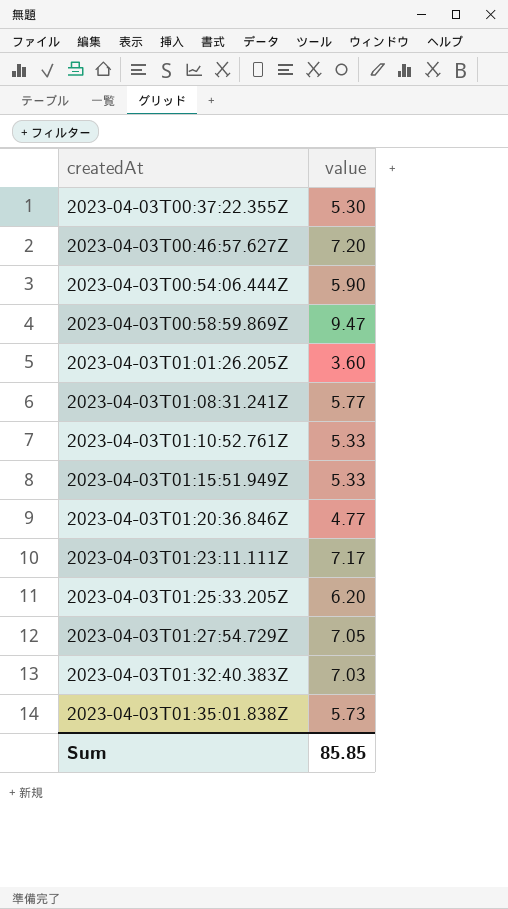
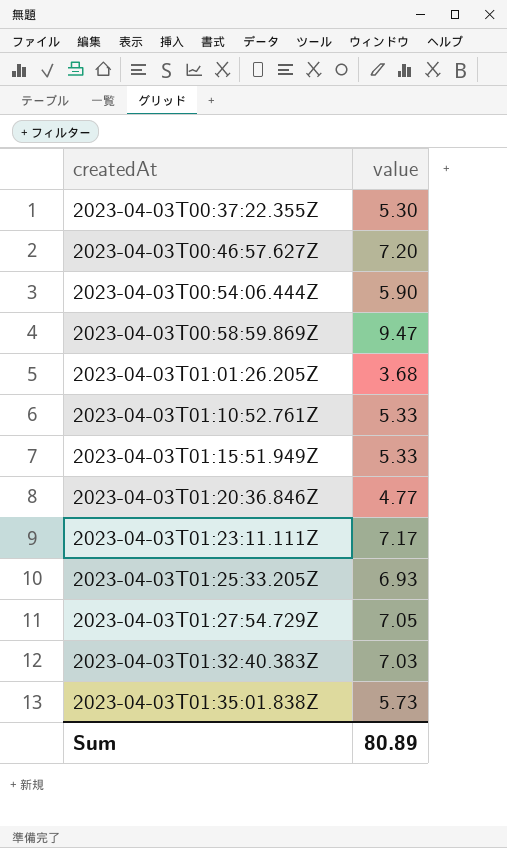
row 2023-04-03T01:08:31.241Z: 5.77 -> none
2023-04-03T01:01:26.205Z | value: 3.60 -> 3.68
2023-04-03T01:25:33.205Z | value: 6.20 -> 6.93
Sum | value: 85.85 -> 80.89

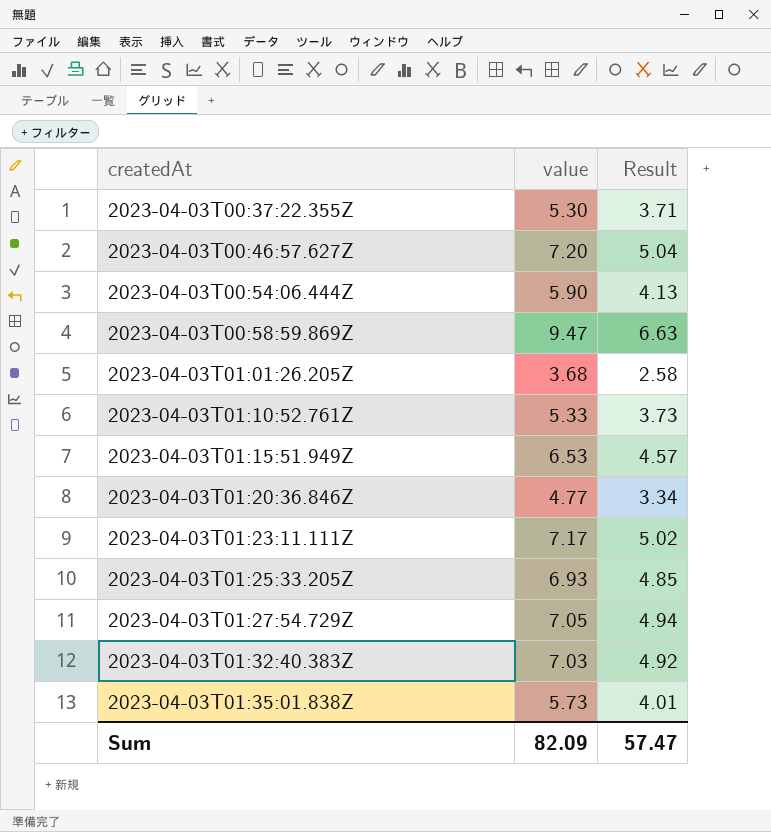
column Result | formula: none -> [value] * 0.7
2023-04-03T01:15:51.949Z | value: 5.33 -> 6.53
Sum | value: 80.89 -> 82.09

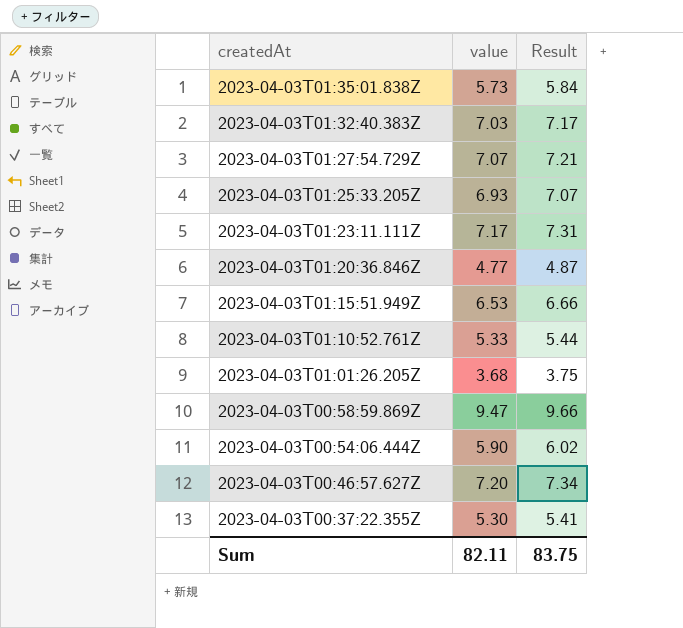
row order: createdAt ascending -> createdAt descending
column Result | formula: [value] * 0.7 -> [value] * 1.02
2023-04-03T01:27:54.729Z | value: 7.05 -> 7.07
Sum | value: 82.09 -> 82.11
Sum | Result: 57.47 -> 83.75

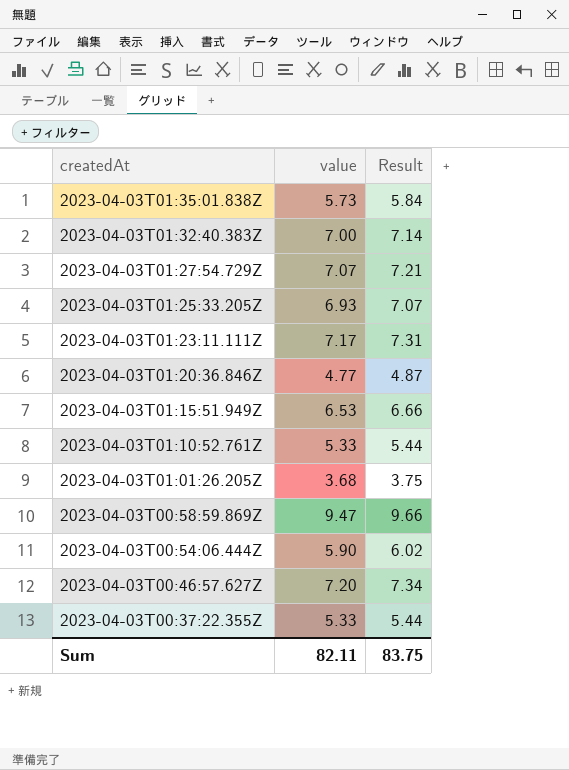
2023-04-03T01:32:40.383Z | value: 7.03 -> 7.00
2023-04-03T01:32:40.383Z | Result: 7.17 -> 7.14
2023-04-03T00:37:22.355Z | value: 5.30 -> 5.33
2023-04-03T00:37:22.355Z | Result: 5.41 -> 5.44

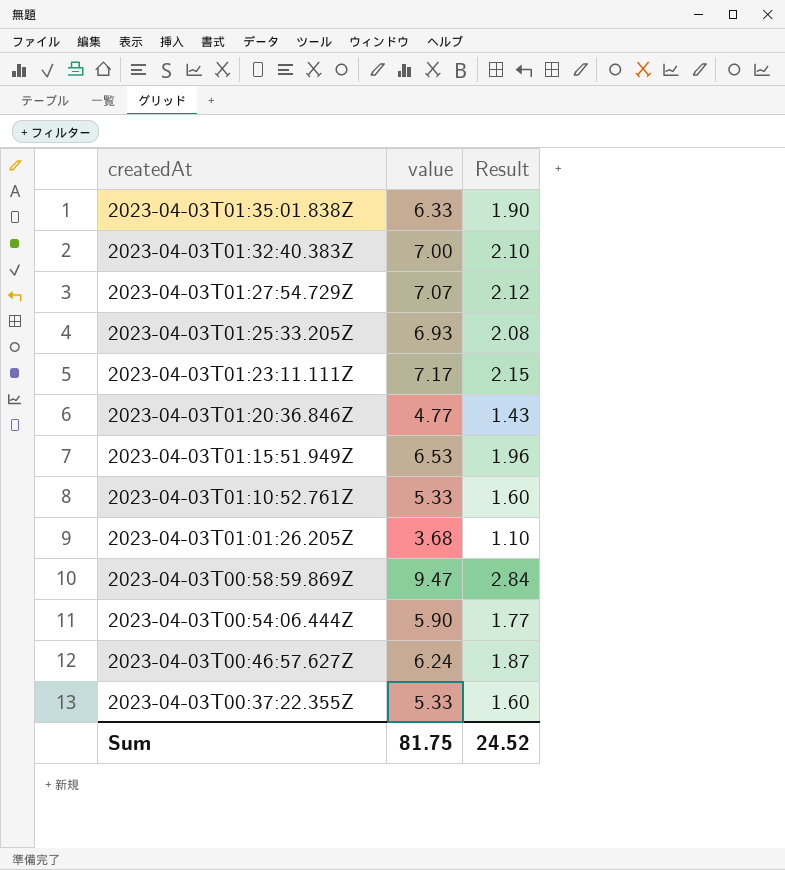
column Result | formula: [value] * 1.02 -> [value] * 0.3
2023-04-03T01:35:01.838Z | value: 5.73 -> 6.33
2023-04-03T00:46:57.627Z | value: 7.20 -> 6.24
Sum | value: 82.11 -> 81.75
Sum | Result: 83.75 -> 24.52

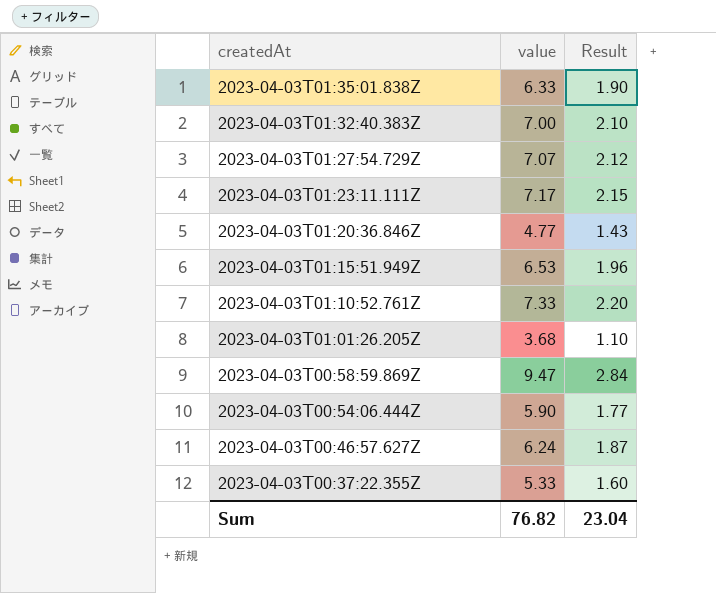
row 2023-04-03T01:25:33.205Z: 6.93 | 2.08 -> none
2023-04-03T01:10:52.761Z | value: 5.33 -> 7.33
2023-04-03T01:10:52.761Z | Result: 1.60 -> 2.20
Sum | value: 81.75 -> 76.82
Sum | Result: 24.52 -> 23.04

